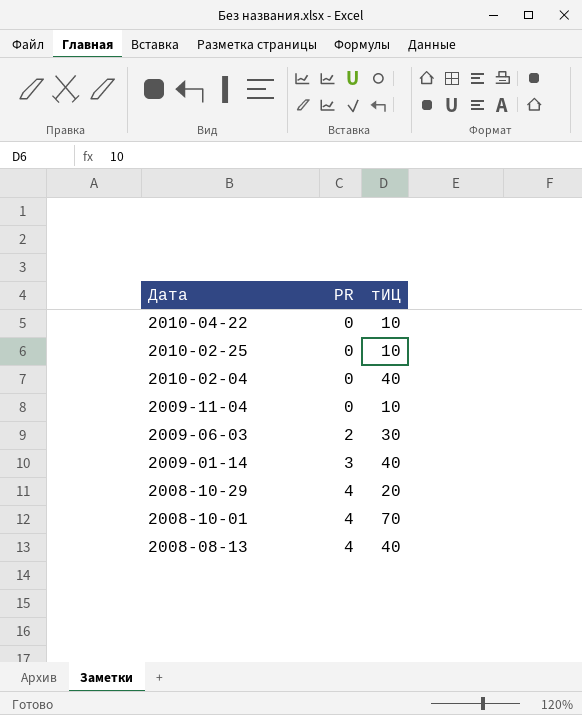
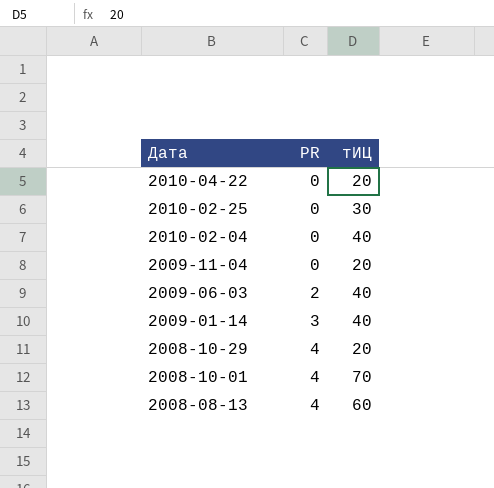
2010-04-22 | тИЦ: 10 -> 20
2010-02-25 | тИЦ: 10 -> 30
2009-11-04 | тИЦ: 10 -> 20
2009-06-03 | тИЦ: 30 -> 40
2008-08-13 | тИЦ: 40 -> 60

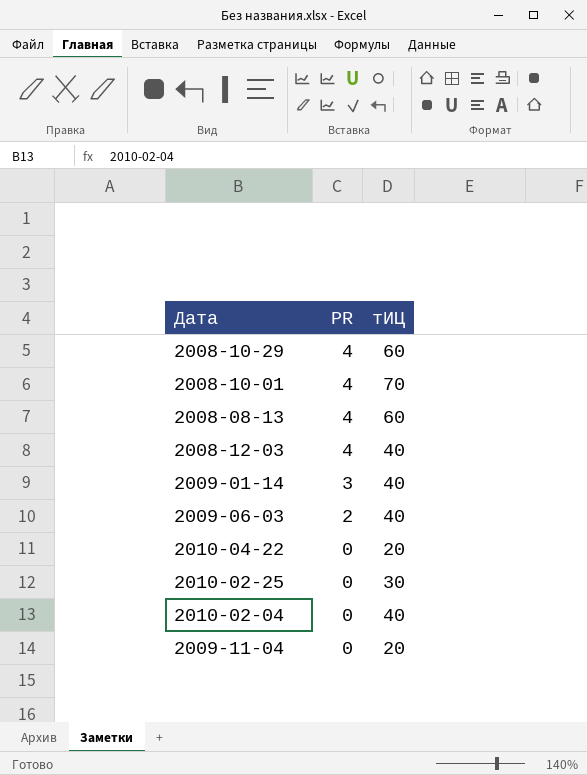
row order: Дата descending -> PR descending
2008-10-29 | тИЦ: 20 -> 60
row 2008-12-03: none -> 4 | 40

